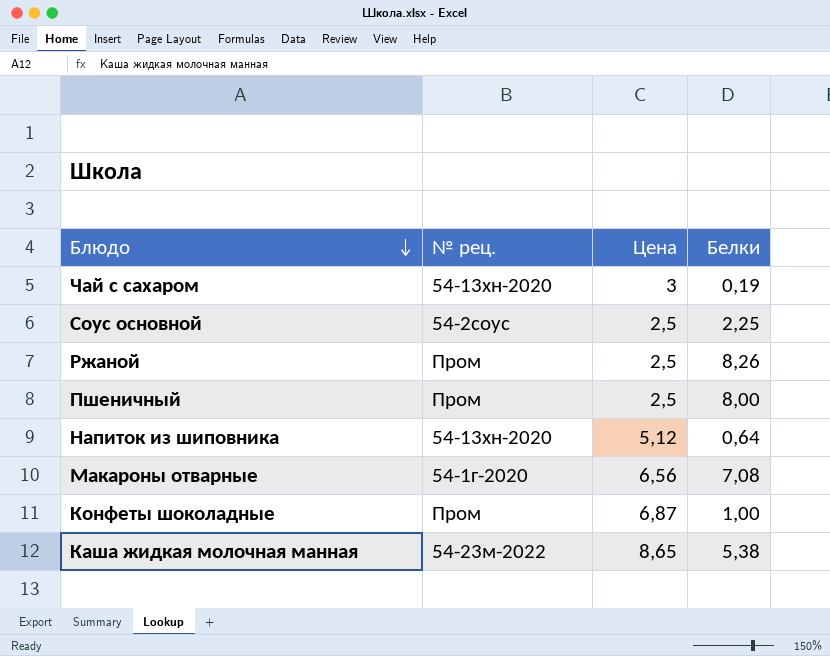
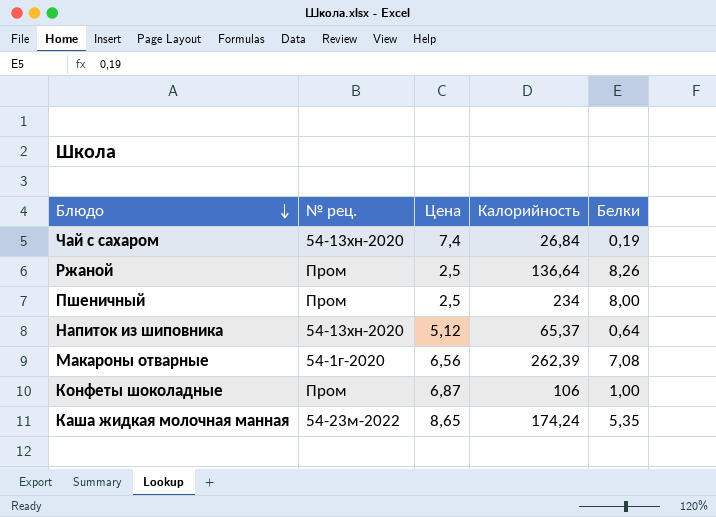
column Калорийность | position: none -> 4
row Соус основной: 54-2соус | 2,5 | 2,25 -> none
Чай с сахаром | Цена: 3 -> 7,4
Каша жидкая молочная манная | Белки: 5,38 -> 5,35

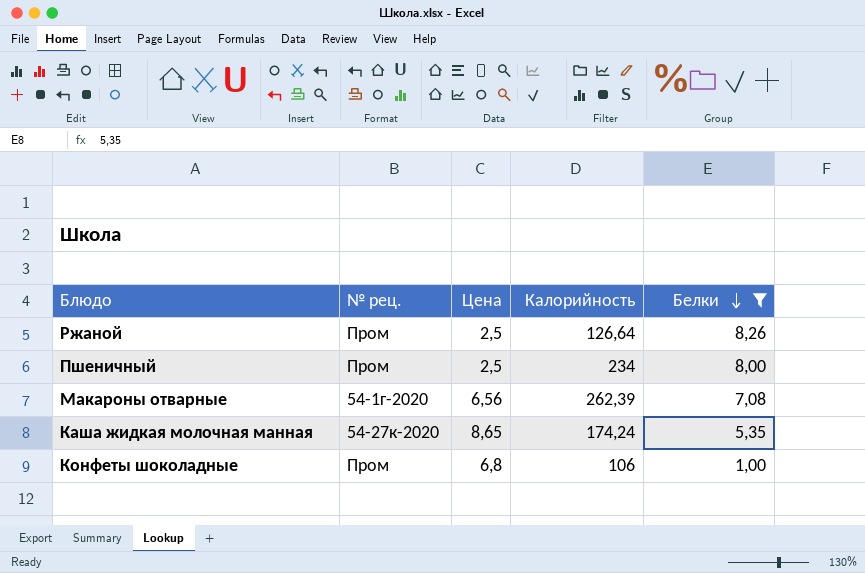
filter: none -> Белки >= 1,00
row order: Блюдо descending -> Белки descending
Ржаной | Калорийность: 136,64 -> 126,64
Каша жидкая молочная манная | № рец.: 54-23м-2022 -> 54-27к-2020
Конфеты шоколадные | Цена: 6,87 -> 6,8

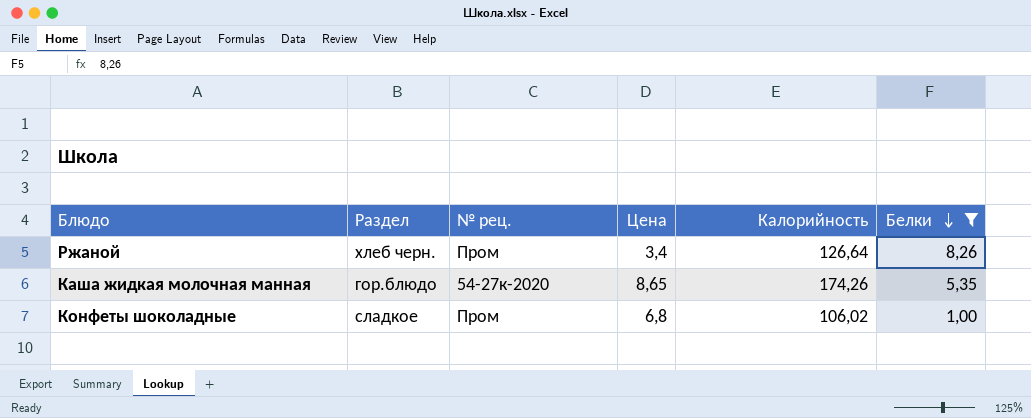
column Раздел | position: none -> 2
row Пшеничный: Пром | 2,5 | 234 | 8,00 -> none
row Макароны отварные: 54-1г-2020 | 6,56 | 262,39 | 7,08 -> none
Ржаной | Цена: 2,5 -> 3,4
Каша жидкая молочная манная | Калорийность: 174,24 -> 174,26
Конфеты шоколадные | Калорийность: 106 -> 106,02

